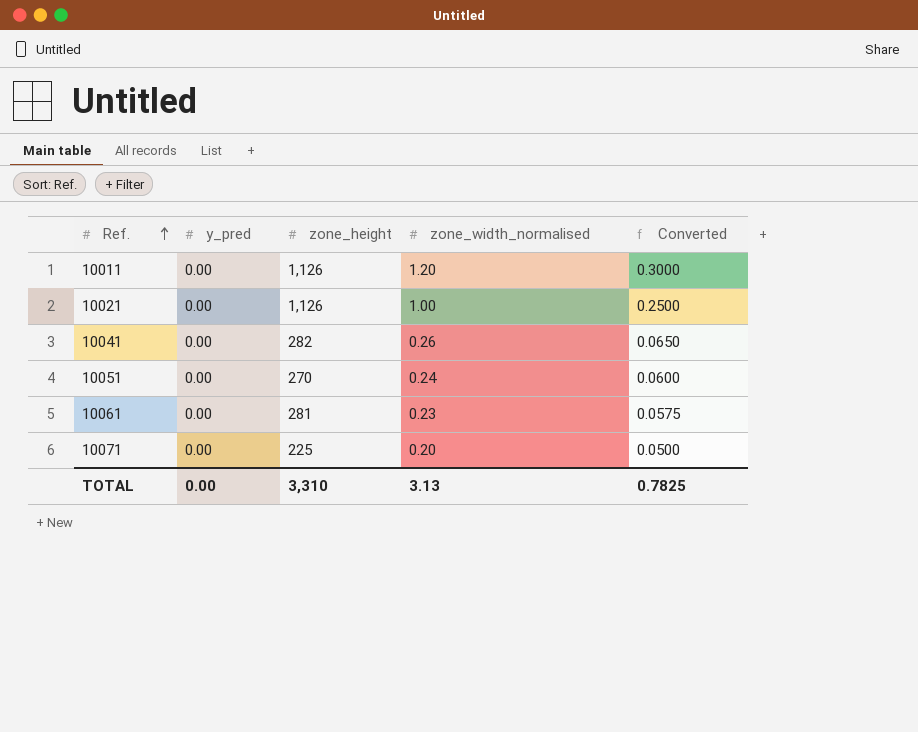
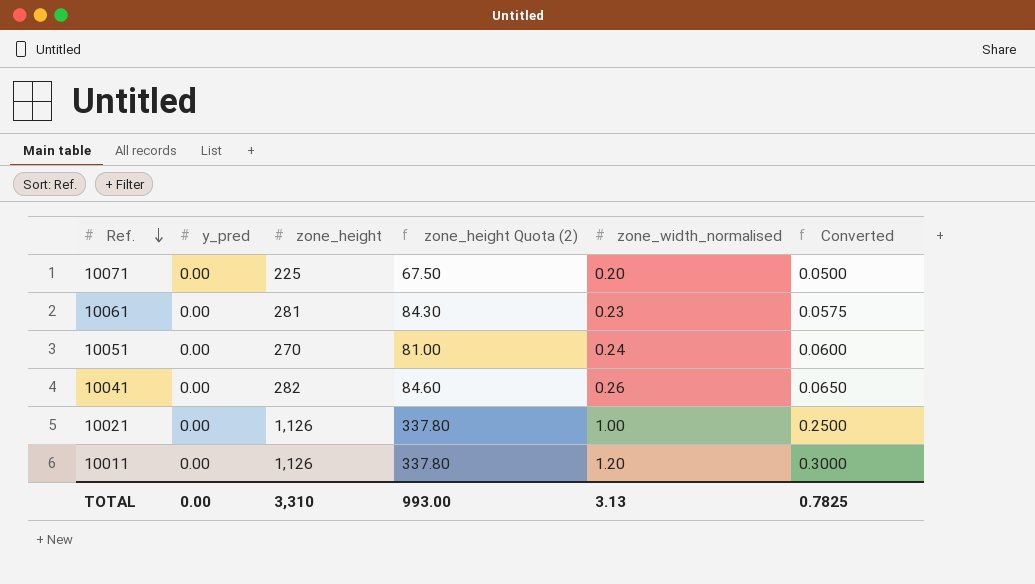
row order: Ref. ascending -> Ref. descending
column zone_height Quota (2) | formula: none -> [zone_height] * 0.3

